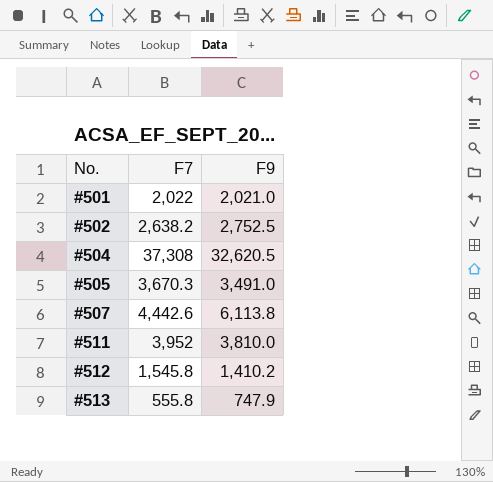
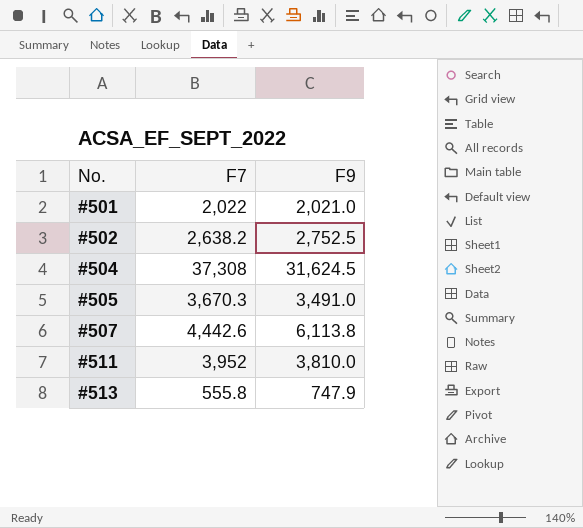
row #512: 1,545.8 | 1,410.2 -> none
#504 | F9: 32,620.5 -> 31,624.5

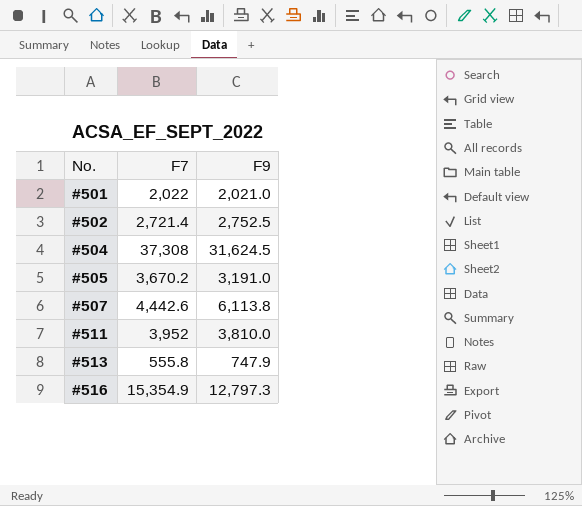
#502 | F7: 2,638.2 -> 2,721.4
#505 | F7: 3,670.3 -> 3,670.2
#505 | F9: 3,491.0 -> 3,191.0
row #516: none -> 15,354.9 | 12,797.3

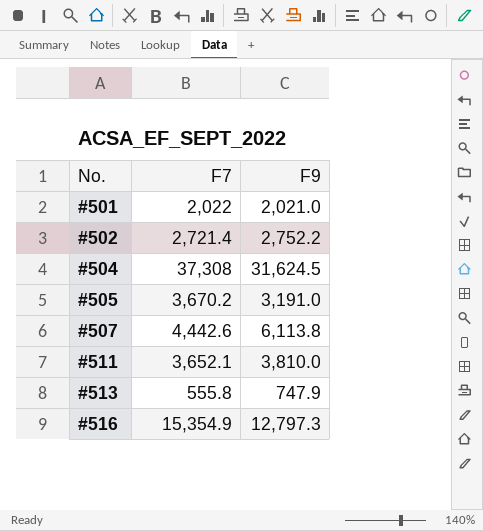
#502 | F9: 2,752.5 -> 2,752.2
#511 | F7: 3,952 -> 3,652.1

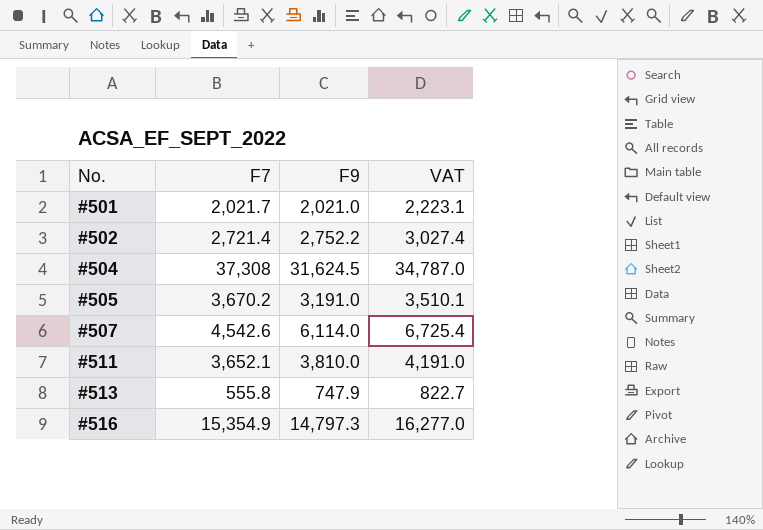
column VAT | formula: none -> [F9] * 1.1
#501 | F7: 2,022 -> 2,021.7
#507 | F7: 4,442.6 -> 4,542.6
#507 | F9: 6,113.8 -> 6,114.0
#516 | F9: 12,797.3 -> 14,797.3

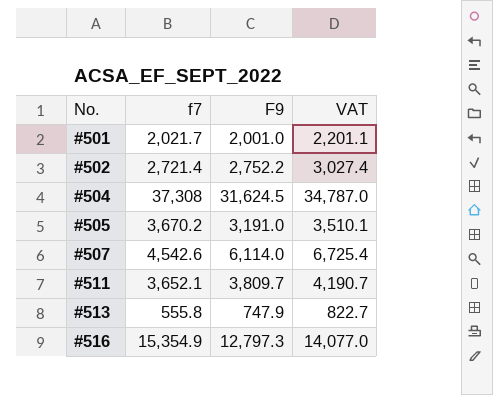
column name: F7 -> f7
#501 | F9: 2,021.0 -> 2,001.0
#501 | VAT: 2,223.1 -> 2,201.1
#511 | F9: 3,810.0 -> 3,809.7
#511 | VAT: 4,191.0 -> 4,190.7
#516 | F9: 14,797.3 -> 12,797.3
#516 | VAT: 16,277.0 -> 14,077.0

